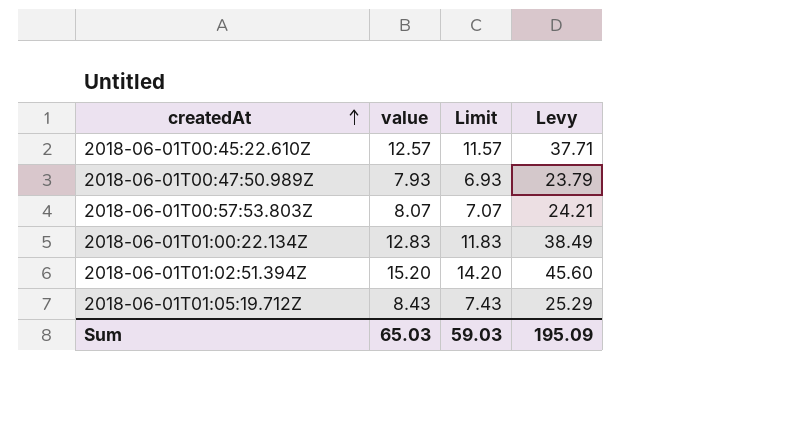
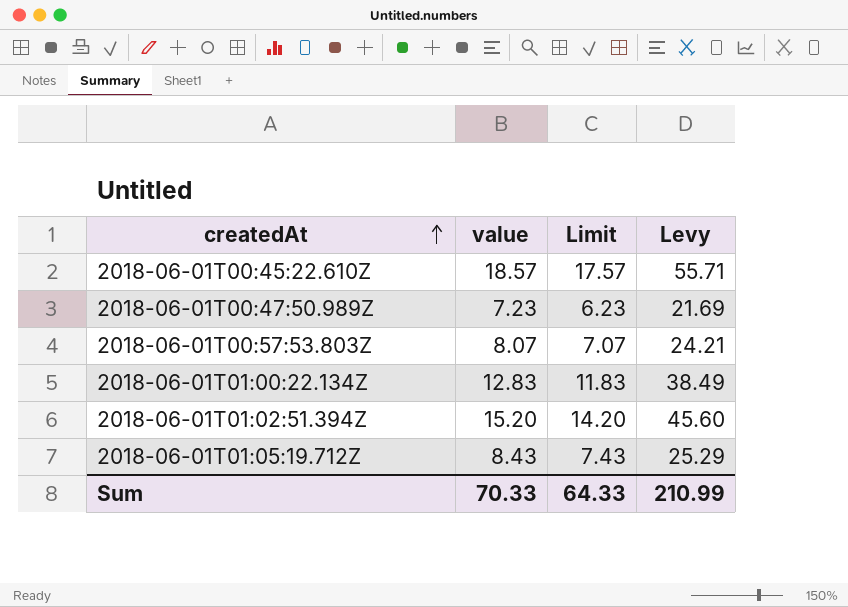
2018-06-01T00:45:22.610Z | value: 12.57 -> 18.57
2018-06-01T00:45:22.610Z | Limit: 11.57 -> 17.57
2018-06-01T00:45:22.610Z | Levy: 37.71 -> 55.71
2018-06-01T00:47:50.989Z | value: 7.93 -> 7.23
2018-06-01T00:47:50.989Z | Limit: 6.93 -> 6.23
2018-06-01T00:47:50.989Z | Levy: 23.79 -> 21.69
Sum | value: 65.03 -> 70.33
Sum | Limit: 59.03 -> 64.33
Sum | Levy: 195.09 -> 210.99

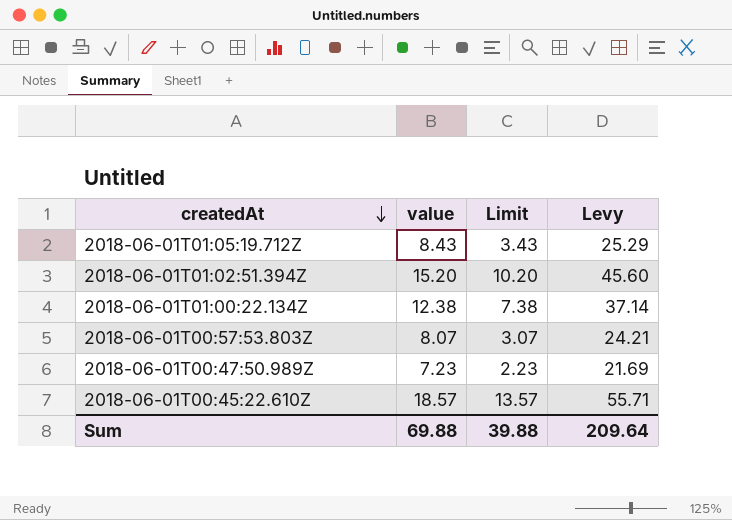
row order: createdAt ascending -> createdAt descending
column Limit | formula: [value] - 1 -> [value] - 5
2018-06-01T01:00:22.134Z | value: 12.83 -> 12.38
2018-06-01T01:00:22.134Z | Levy: 38.49 -> 37.14
Sum | value: 70.33 -> 69.88
Sum | Limit: 64.33 -> 39.88
Sum | Levy: 210.99 -> 209.64

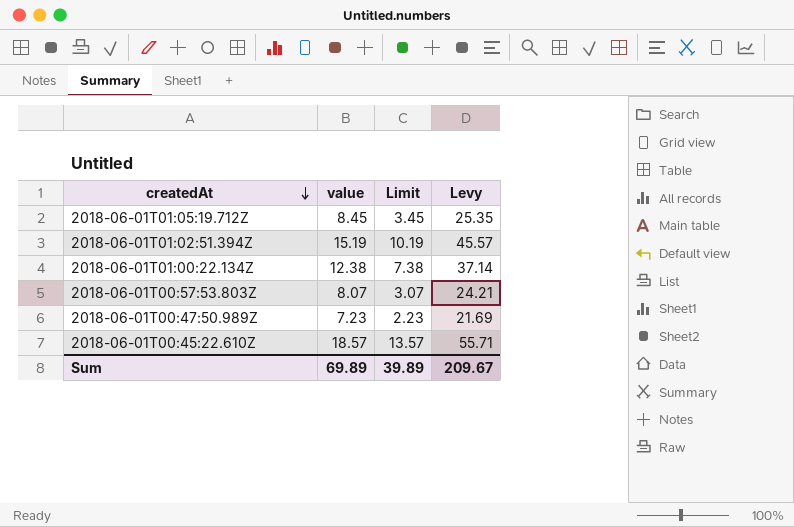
2018-06-01T01:05:19.712Z | value: 8.43 -> 8.45
2018-06-01T01:05:19.712Z | Limit: 3.43 -> 3.45
2018-06-01T01:05:19.712Z | Levy: 25.29 -> 25.35
2018-06-01T01:02:51.394Z | value: 15.20 -> 15.19
2018-06-01T01:02:51.394Z | Limit: 10.20 -> 10.19
2018-06-01T01:02:51.394Z | Levy: 45.60 -> 45.57
Sum | value: 69.88 -> 69.89
Sum | Limit: 39.88 -> 39.89
Sum | Levy: 209.64 -> 209.67

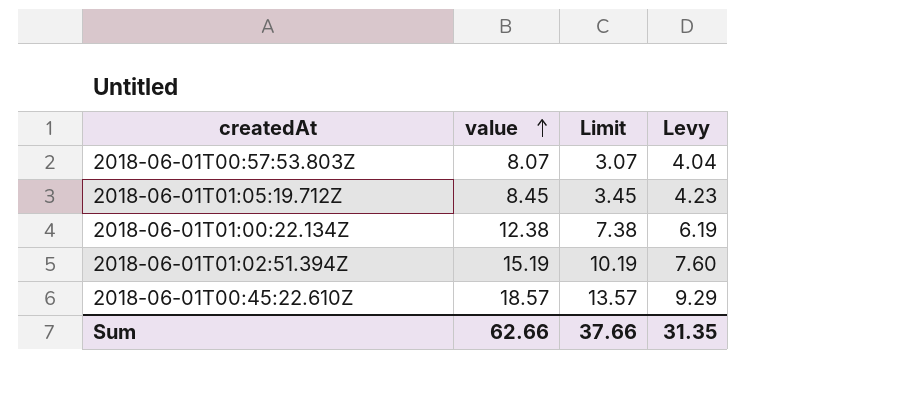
row order: createdAt descending -> value ascending
column Levy | formula: [value] * 3 -> [value] * 0.5
row 2018-06-01T00:47:50.989Z: 7.23 | 2.23 | 21.69 -> none
Sum | value: 69.89 -> 62.66
Sum | Limit: 39.89 -> 37.66
Sum | Levy: 209.67 -> 31.35

